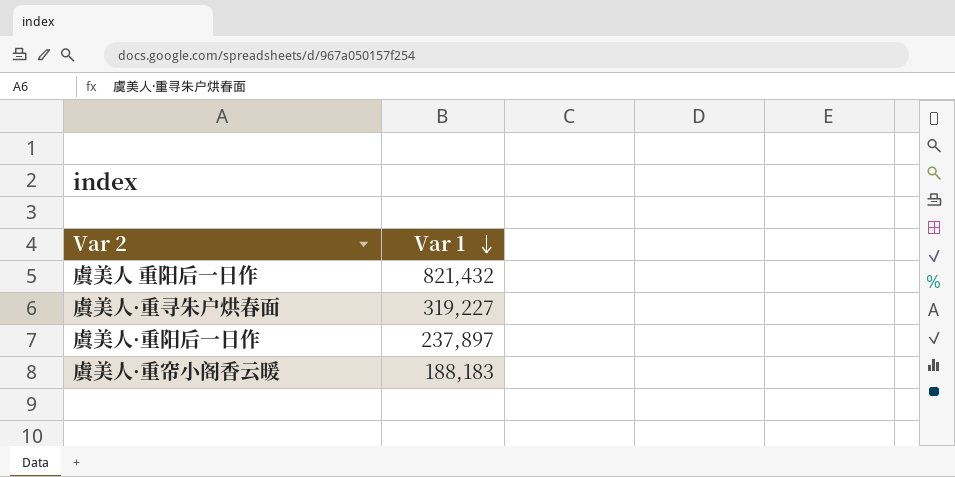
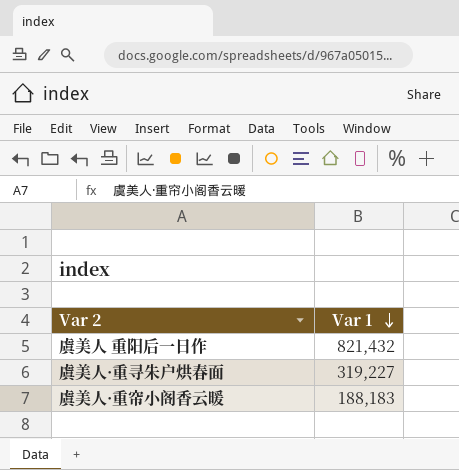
row 虞美人·重阳后一日作: 237,897 -> none

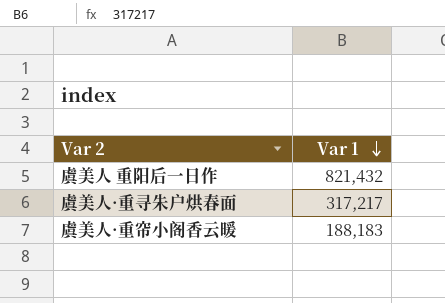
虞美人·重寻朱户烘春面 | Var 1: 319,227 -> 317,217

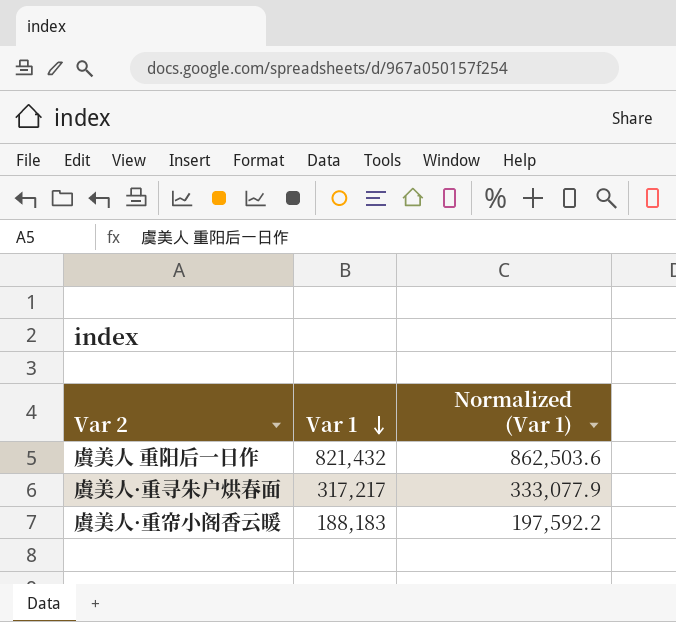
column Normalized (Var 1) | formula: none -> [Var 1] * 1.05

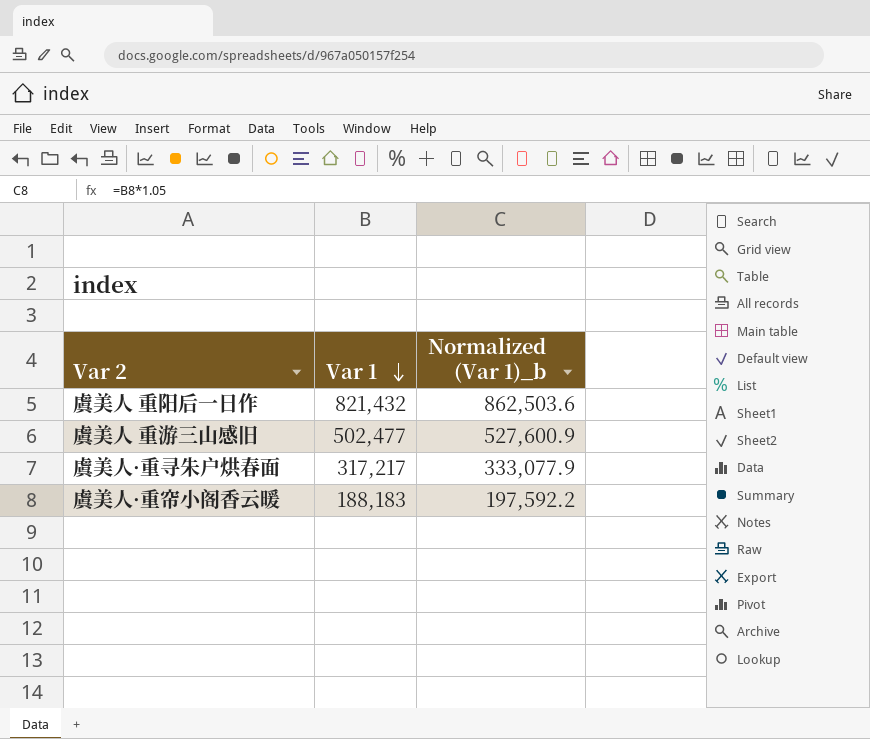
column name: Normalized (Var 1) -> Normalized (Var 1)_b
row 虞美人 重游三山感旧: none -> 502,477 | 527,600.9

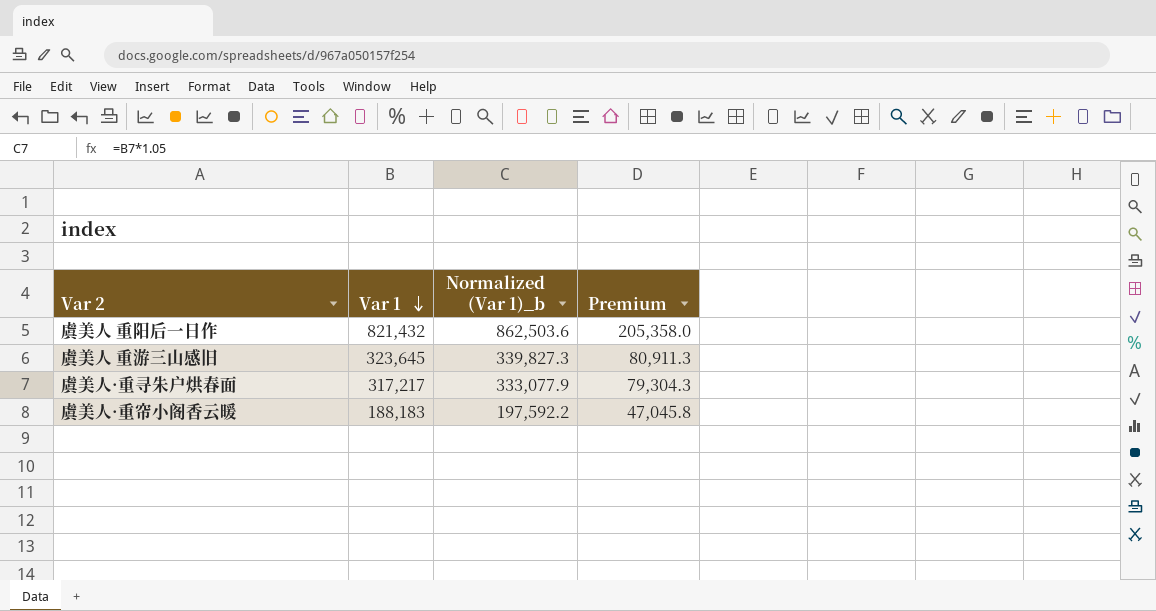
column Premium | formula: none -> [Var 1] * 0.25
虞美人 重游三山感旧 | Var 1: 502,477 -> 323,645
虞美人 重游三山感旧 | Normalized (Var 1)_b: 527,600.9 -> 339,827.3

